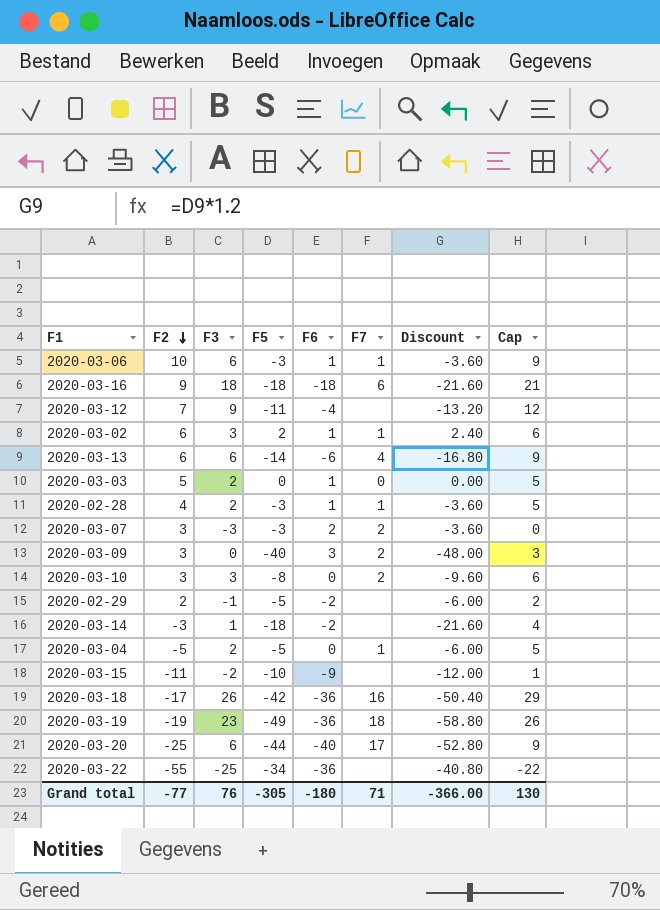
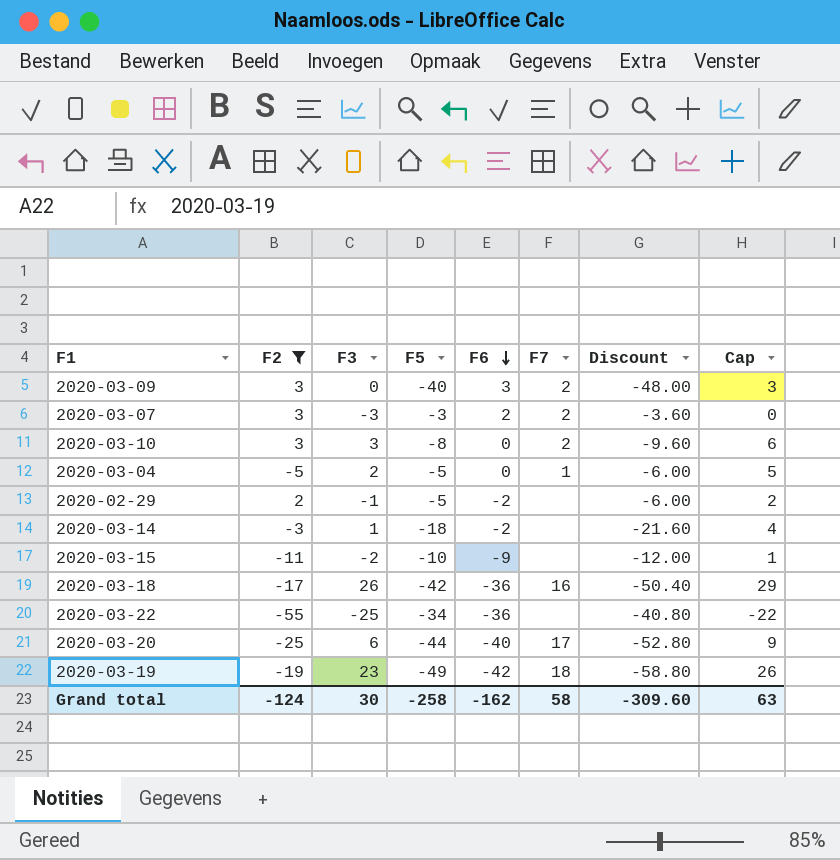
filter: none -> F2 <= 3
row order: F2 descending -> F6 descending
2020-03-19 | F6: -36 -> -42
Grand total | F2: -77 -> -124
Grand total | F3: 76 -> 30
Grand total | F5: -305 -> -258
Grand total | F6: -180 -> -162
Grand total | F7: 71 -> 58
Grand total | Discount: -366.00 -> -309.60
Grand total | Cap: 130 -> 63

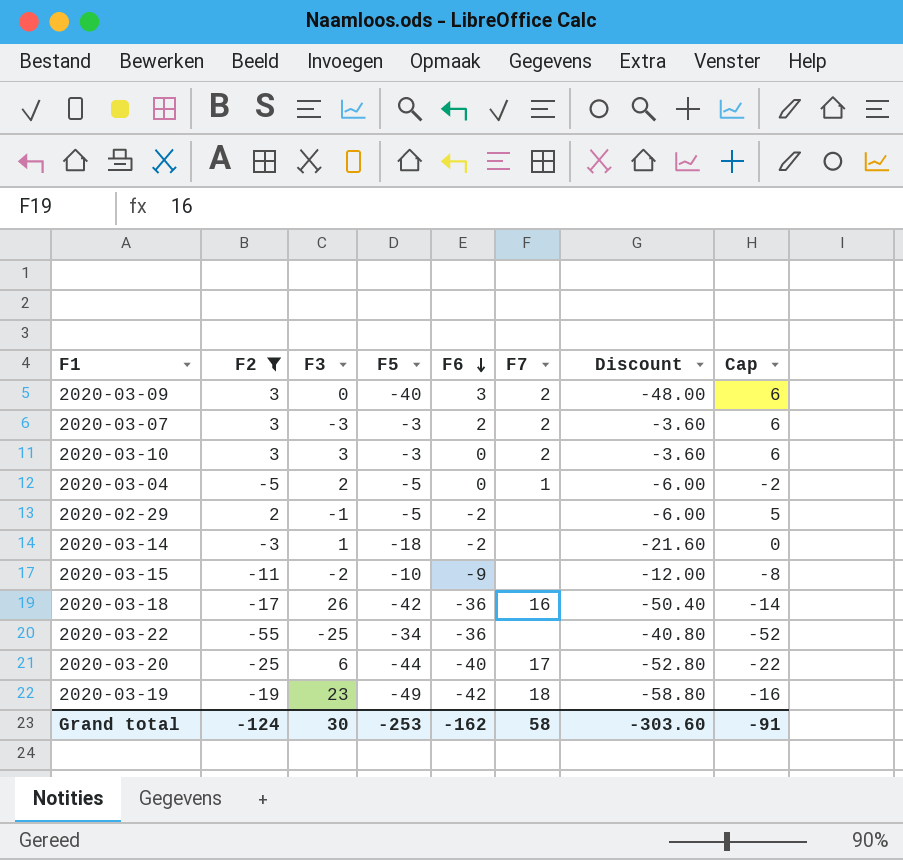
column Cap | formula: [F3] + 3 -> [F2] + 3
2020-03-10 | F5: -8 -> -3
2020-03-10 | Discount: -9.60 -> -3.60
Grand total | F5: -258 -> -253
Grand total | Discount: -309.60 -> -303.60
Grand total | Cap: 63 -> -91

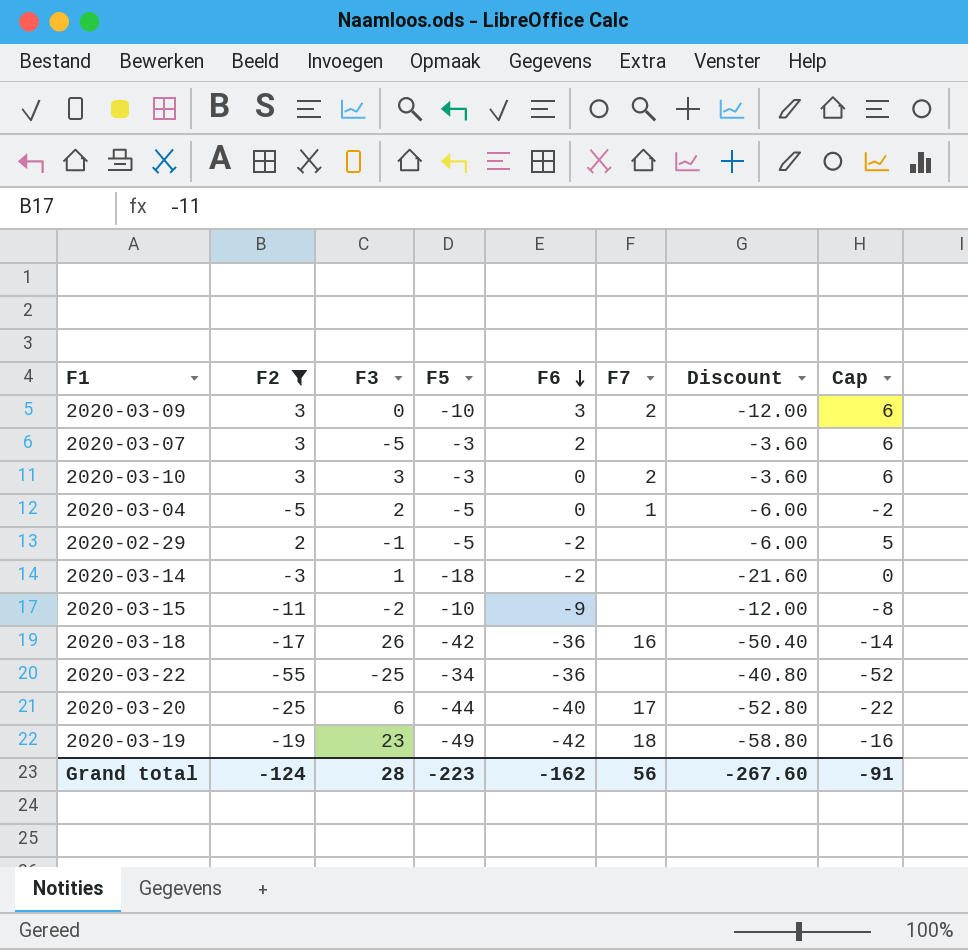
2020-03-09 | F5: -40 -> -10
2020-03-09 | Discount: -48.00 -> -12.00
2020-03-07 | F3: -3 -> -5
2020-03-07 | F7: 2 -> none
Grand total | F3: 30 -> 28
Grand total | F5: -253 -> -223
Grand total | F7: 58 -> 56
Grand total | Discount: -303.60 -> -267.60

